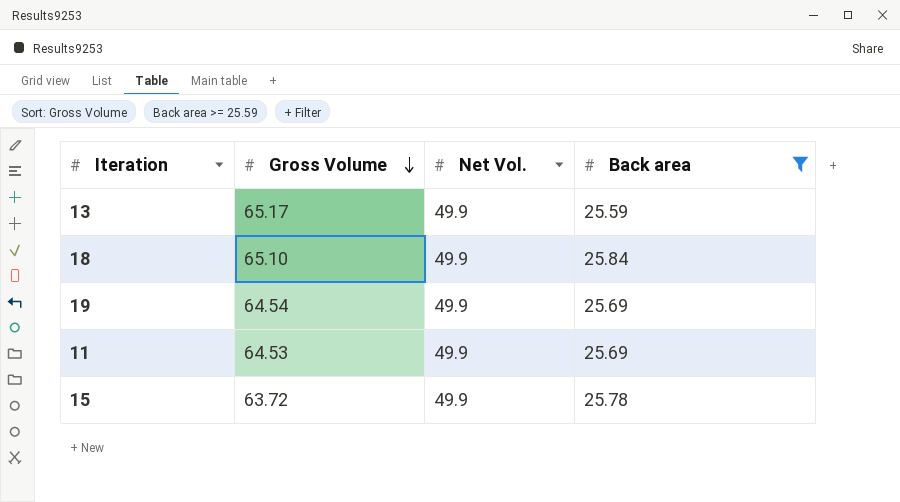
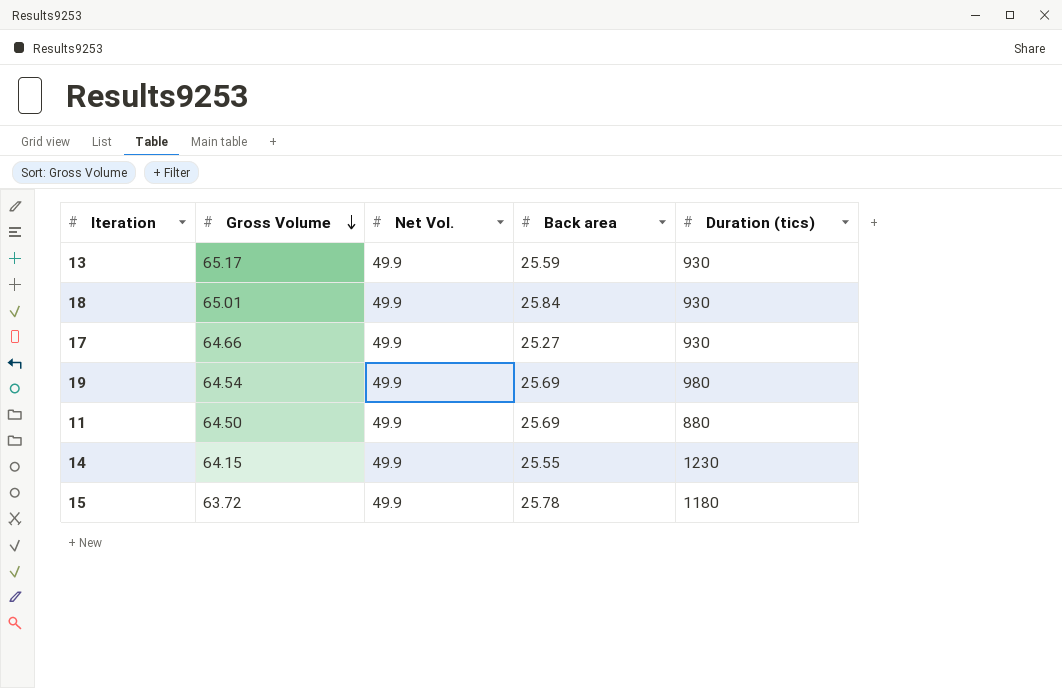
filter: Back area >= 25.59 -> none
column Duration (tics) | position: none -> 5
18 | Gross Volume: 65.10 -> 65.01
11 | Gross Volume: 64.53 -> 64.50

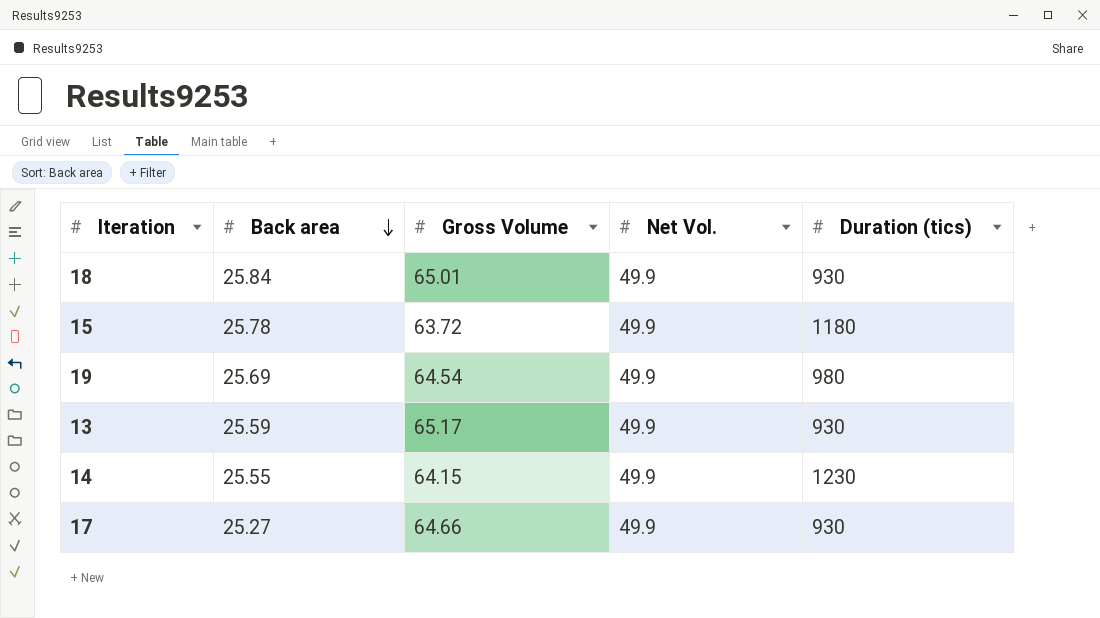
row order: Gross Volume descending -> Back area descending
column Back area | position: 4 -> 2
row 11: 64.50 | 49.9 | 25.69 | 880 -> none

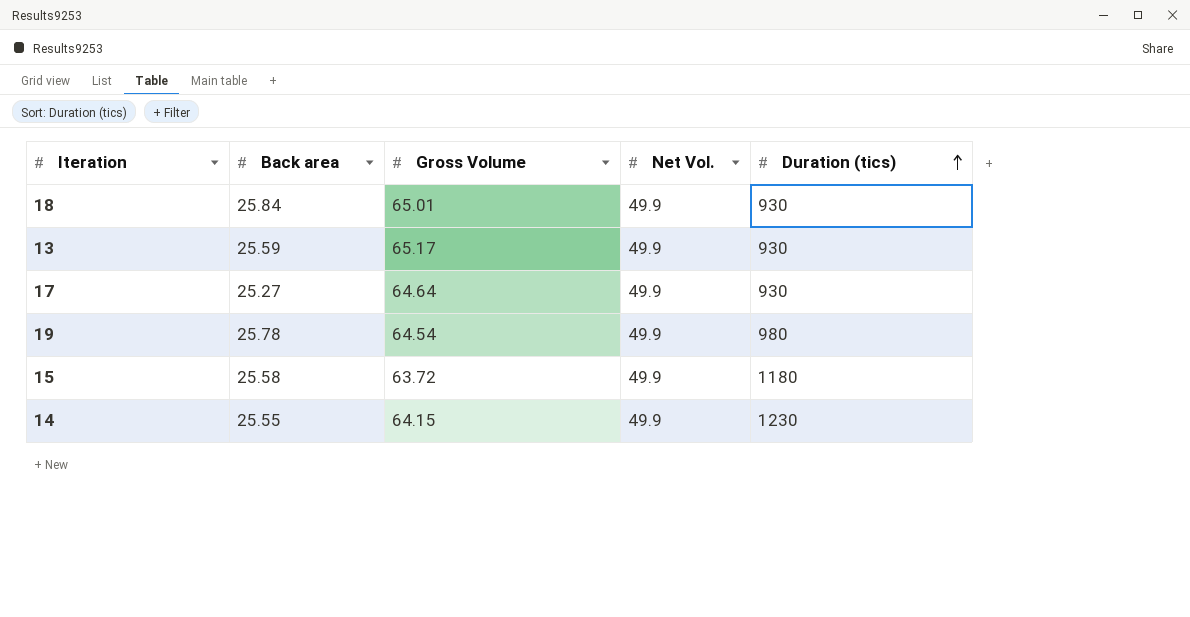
row order: Back area descending -> Duration (tics) ascending
17 | Gross Volume: 64.66 -> 64.64
19 | Back area: 25.69 -> 25.78
15 | Back area: 25.78 -> 25.58

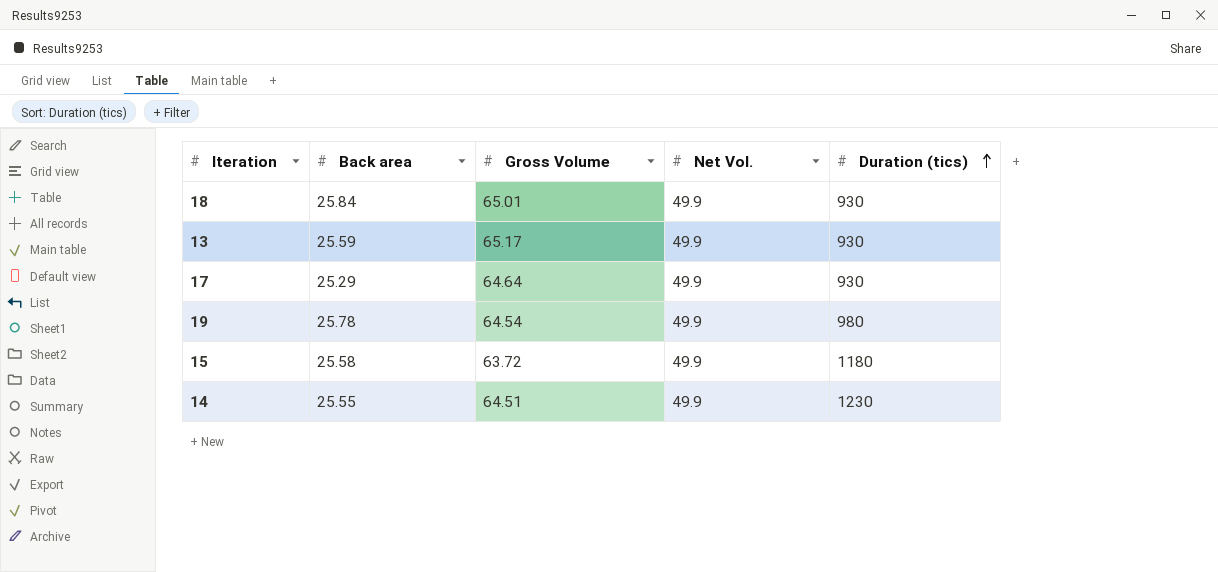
17 | Back area: 25.27 -> 25.29
14 | Gross Volume: 64.15 -> 64.51

